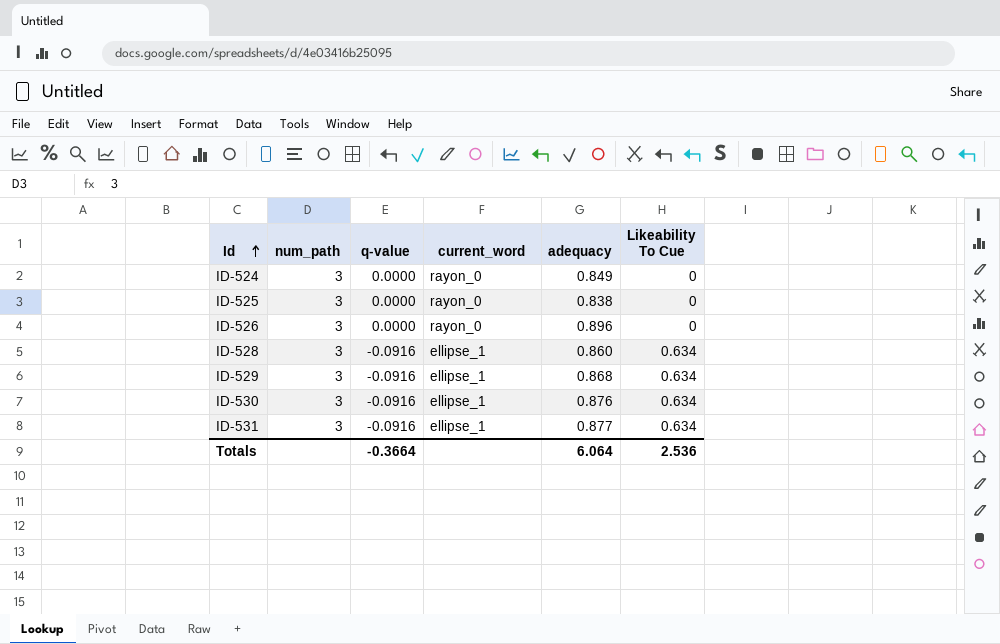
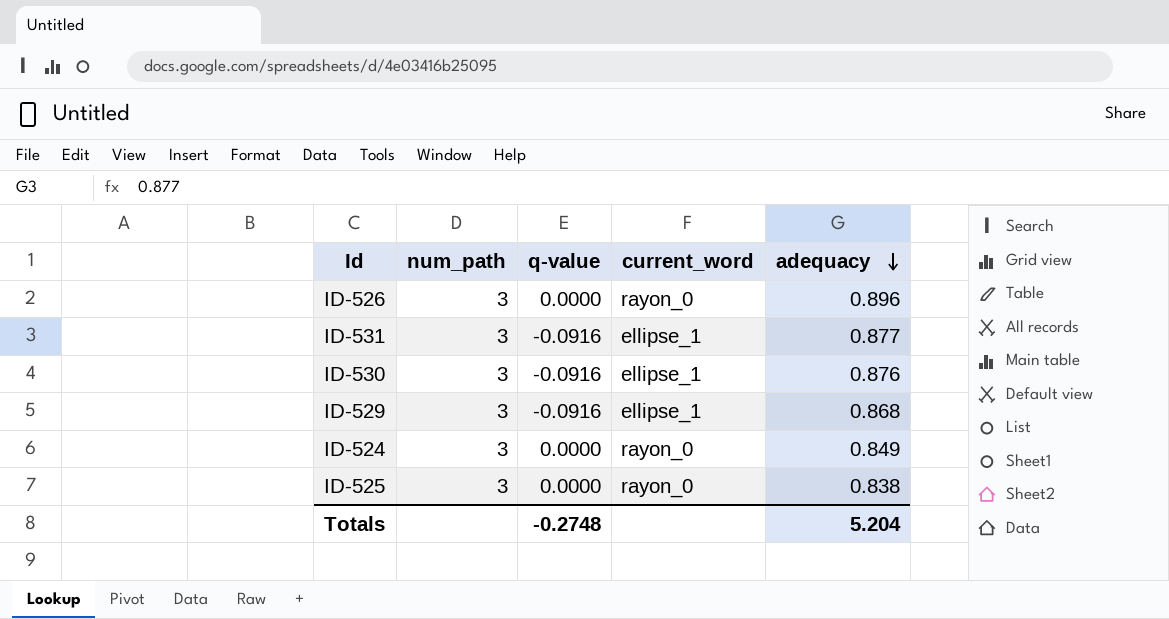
row order: Id ascending -> adequacy descending
column Likeability To Cue | position: 6 -> none
row ID-528: 3 | -0.0916 | ellipse_1 | 0.860 | 0.634 -> none
Totals | q-value: -0.3664 -> -0.2748
Totals | adequacy: 6.064 -> 5.204

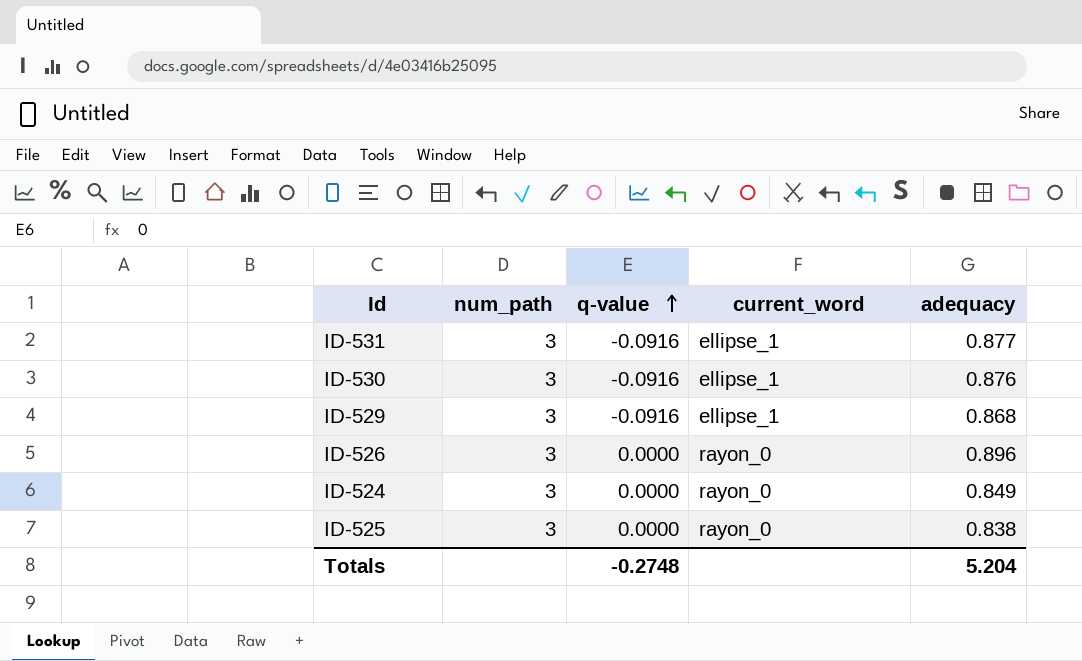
row order: adequacy descending -> q-value ascending

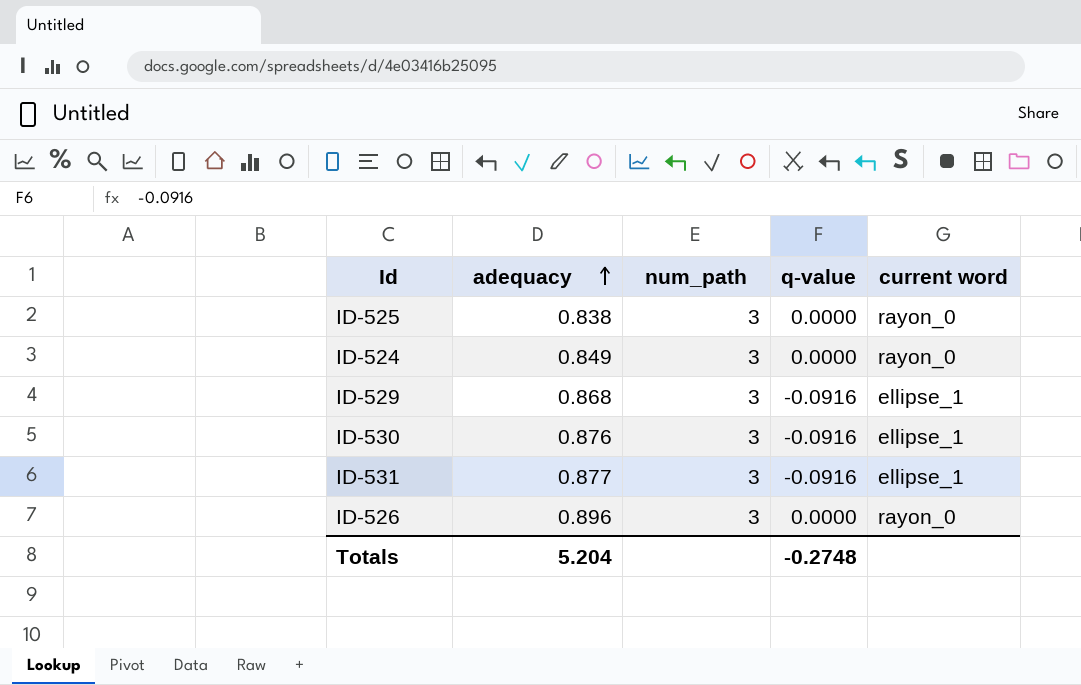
row order: q-value ascending -> adequacy ascending
column adequacy | position: 5 -> 2
column name: current_word -> current word

